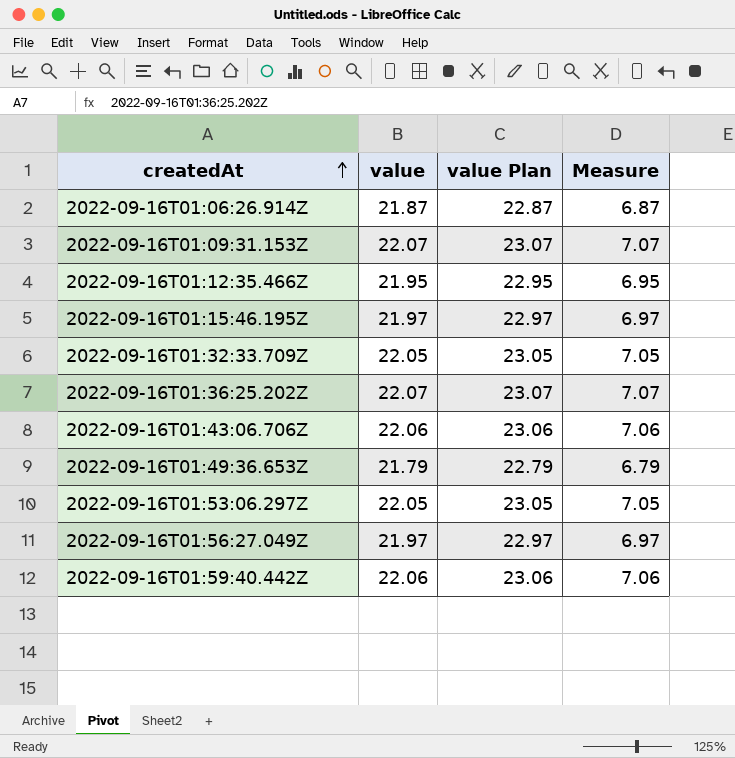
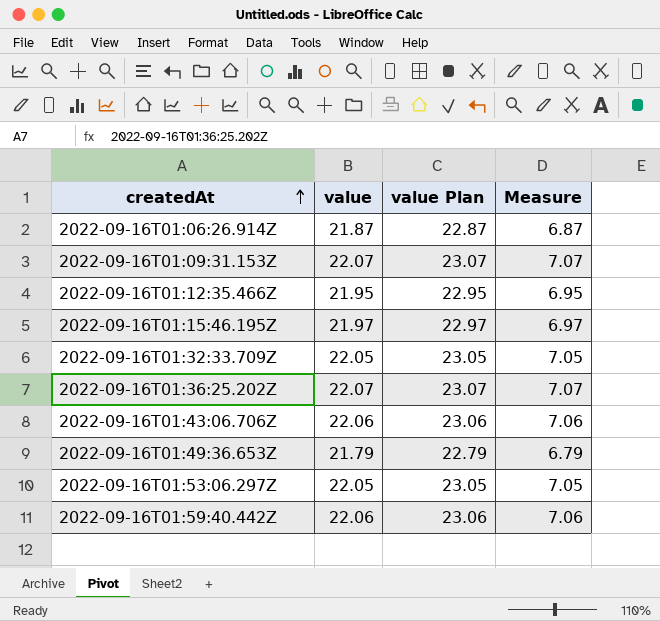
row 2022-09-16T01:56:27.049Z: 21.97 | 22.97 | 6.97 -> none

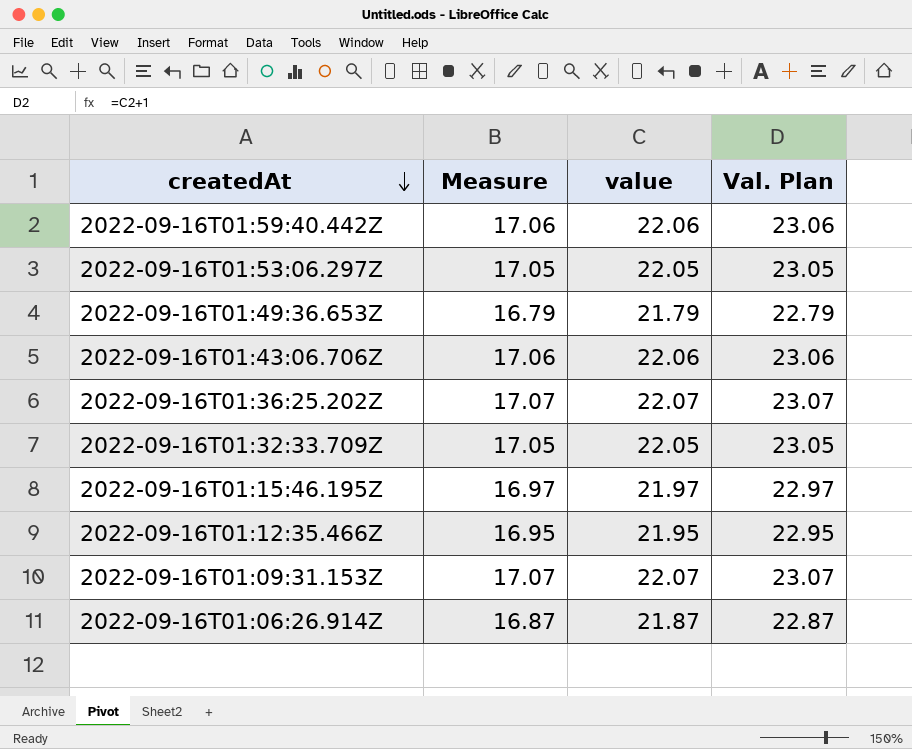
row order: createdAt ascending -> createdAt descending
column Measure | formula: [value] - 15 -> [value] - 5
column Measure | position: 4 -> 2
column name: value Plan -> Val. Plan

